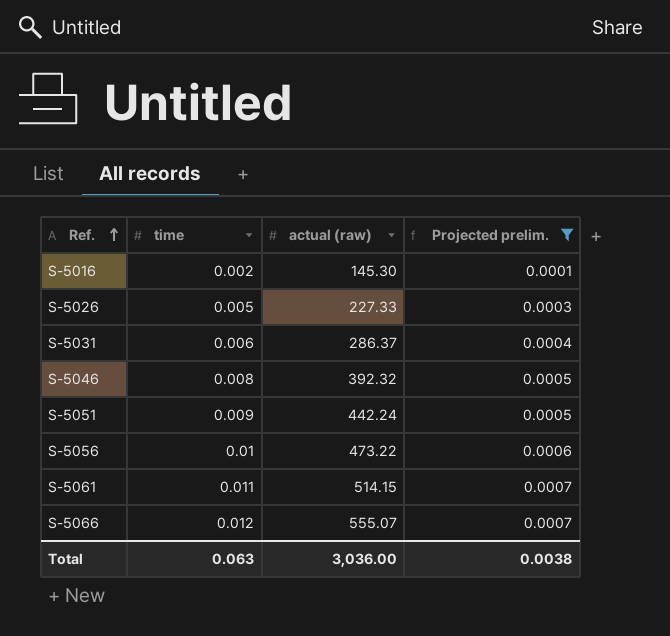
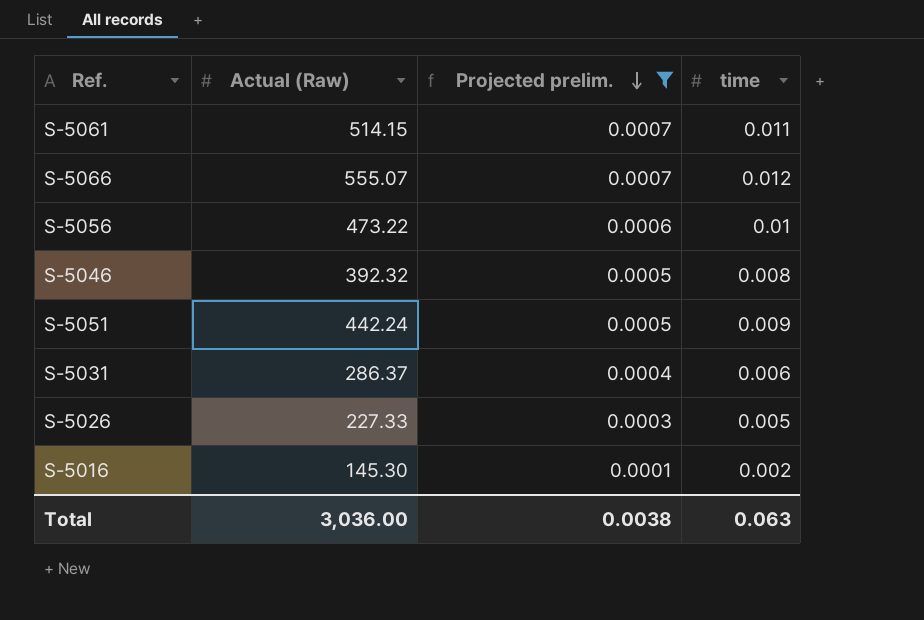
row order: Ref. ascending -> Projected prelim. descending
column name: actual (raw) -> Actual (Raw)
column time | position: 2 -> 4

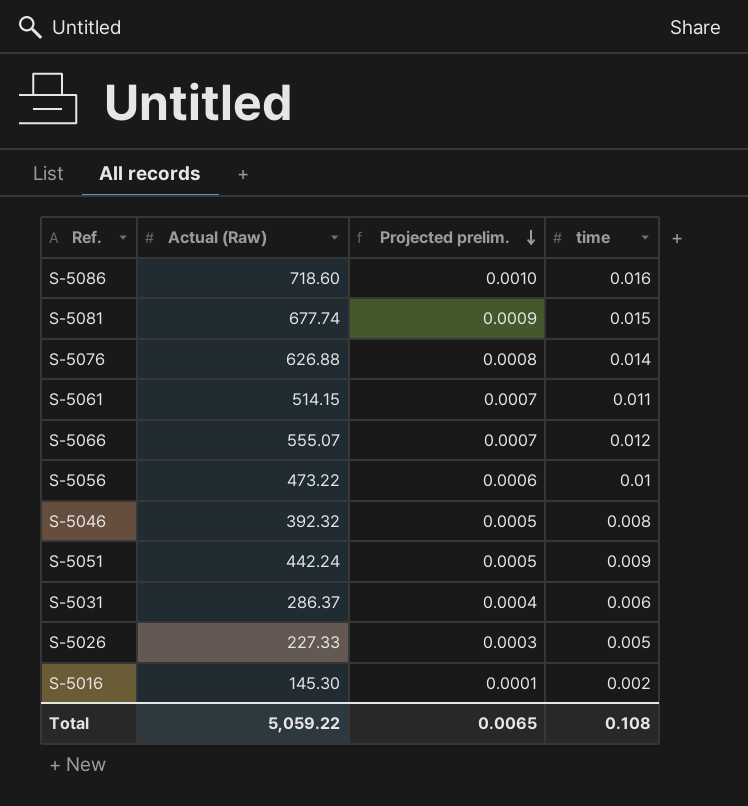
filter: Projected prelim. <= 0.0007 -> none
Total | Actual (Raw): 3,036.00 -> 5,059.22
Total | Projected prelim.: 0.0038 -> 0.0065
Total | time: 0.063 -> 0.108

